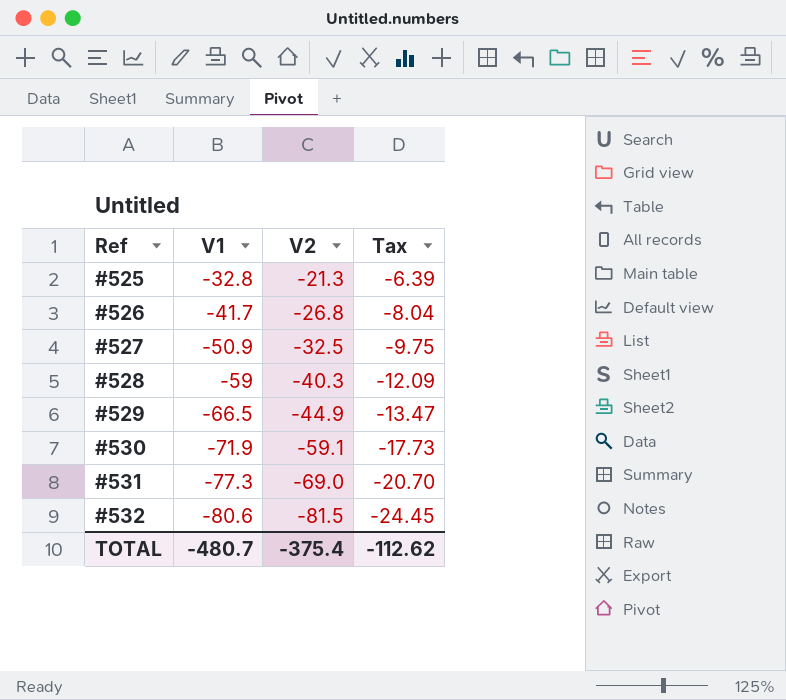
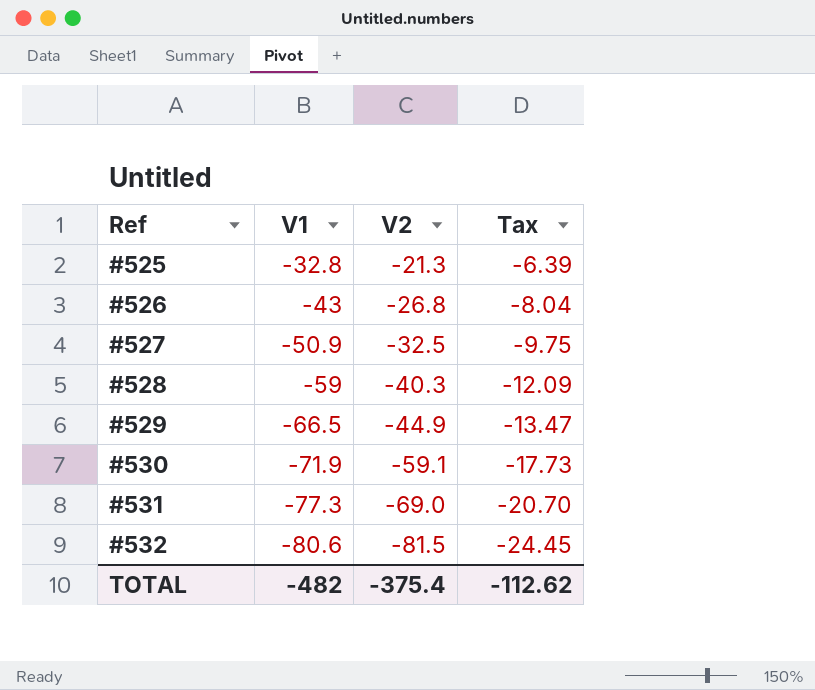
#526 | V1: -41.7 -> -43
TOTAL | V1: -480.7 -> -482

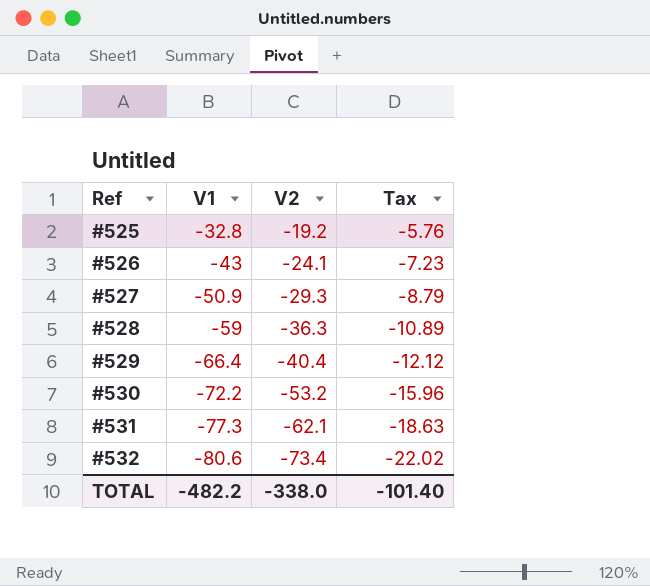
#525 | V2: -21.3 -> -19.2
#525 | Tax: -6.39 -> -5.76
#526 | V2: -26.8 -> -24.1
#526 | Tax: -8.04 -> -7.23
#527 | V2: -32.5 -> -29.3
#527 | Tax: -9.75 -> -8.79
#528 | V2: -40.3 -> -36.3
#528 | Tax: -12.09 -> -10.89
#529 | V1: -66.5 -> -66.4
#529 | V2: -44.9 -> -40.4
#529 | Tax: -13.47 -> -12.12
#530 | V1: -71.9 -> -72.2
#530 | V2: -59.1 -> -53.2
#530 | Tax: -17.73 -> -15.96
#531 | V2: -69.0 -> -62.1
#531 | Tax: -20.70 -> -18.63
#532 | V2: -81.5 -> -73.4
#532 | Tax: -24.45 -> -22.02
TOTAL | V1: -482 -> -482.2
TOTAL | V2: -375.4 -> -338.0
TOTAL | Tax: -112.62 -> -101.40

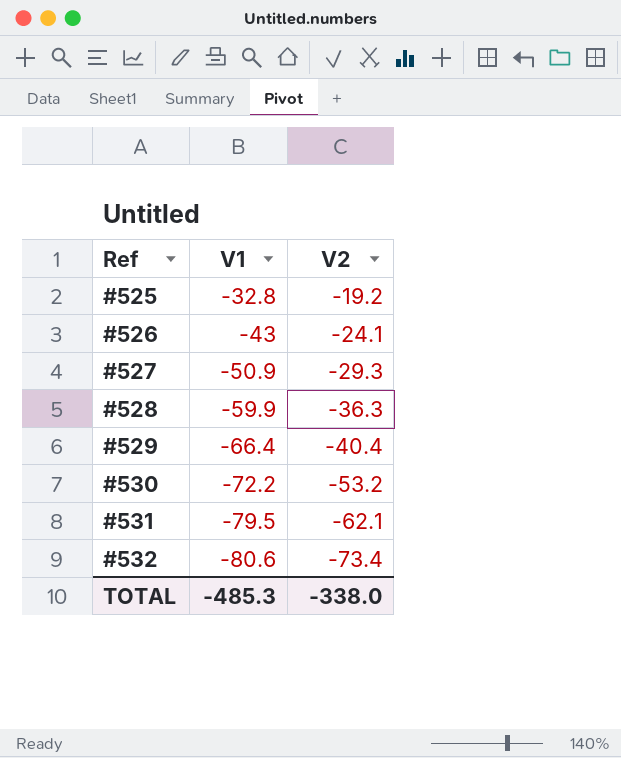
column Tax | formula: [V2] * 0.3 -> none
#528 | V1: -59 -> -59.9
#531 | V1: -77.3 -> -79.5
TOTAL | V1: -482.2 -> -485.3

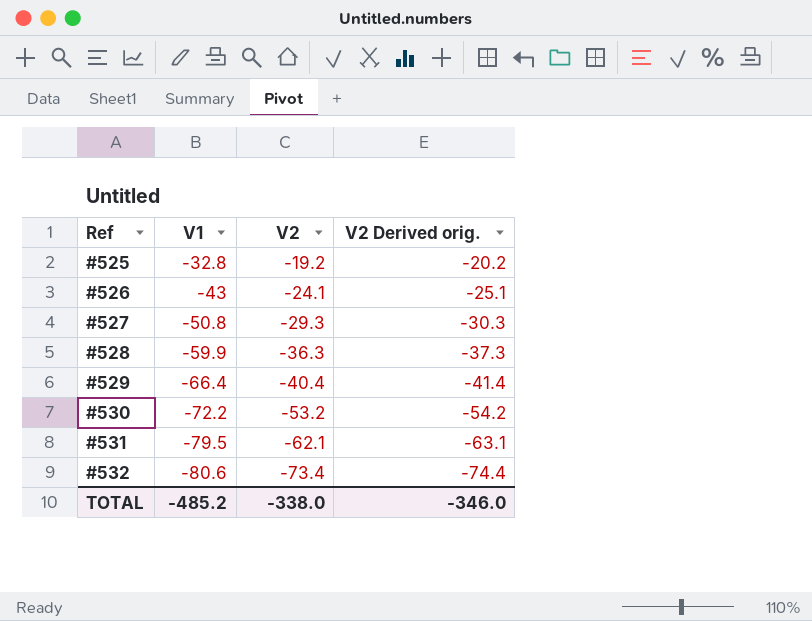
column V2 Derived orig. | formula: none -> [V2] - 1
#527 | V1: -50.9 -> -50.8
TOTAL | V1: -485.3 -> -485.2

